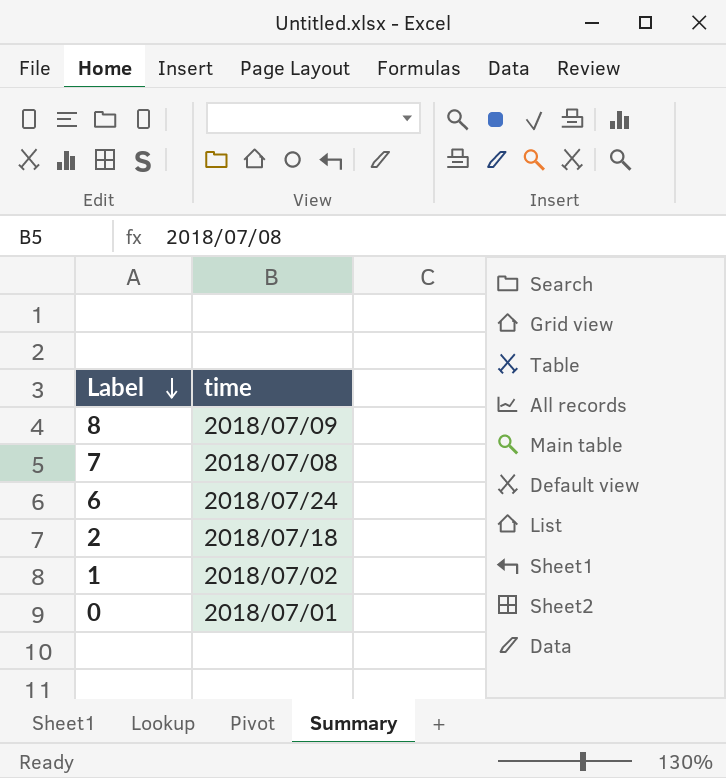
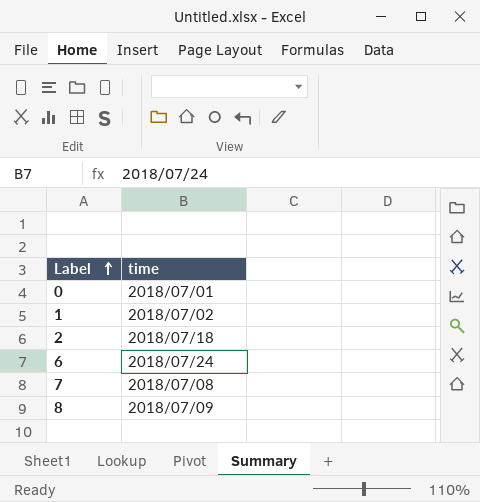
row order: Label descending -> Label ascending

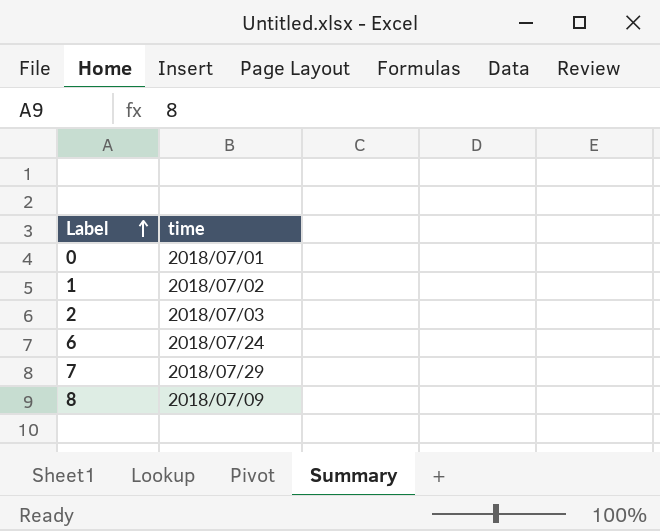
2 | time: 2018/07/18 -> 2018/07/03
7 | time: 2018/07/08 -> 2018/07/29

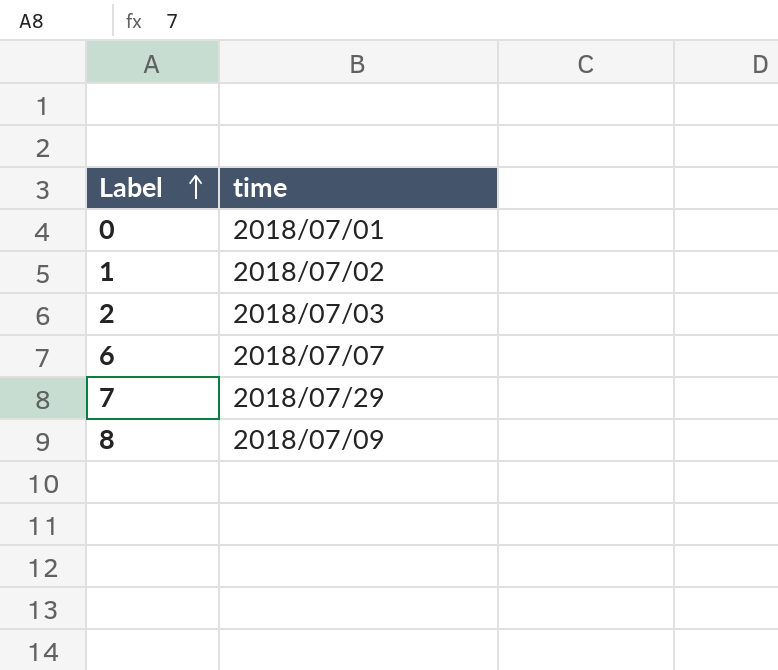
6 | time: 2018/07/24 -> 2018/07/07

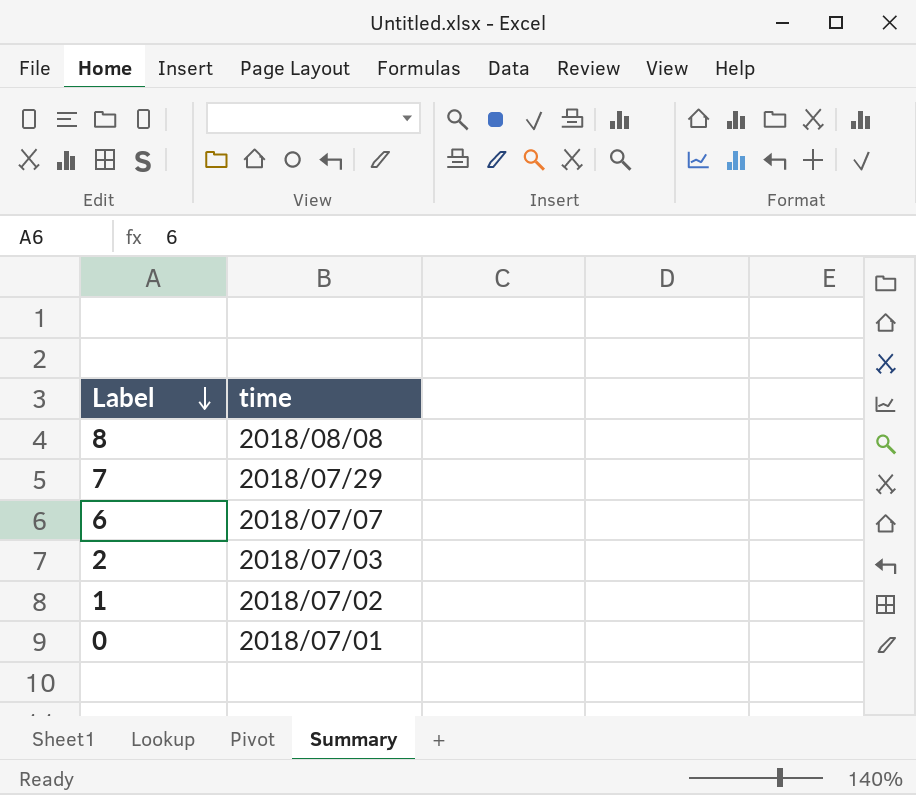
row order: Label ascending -> Label descending
8 | time: 2018/07/09 -> 2018/08/08

